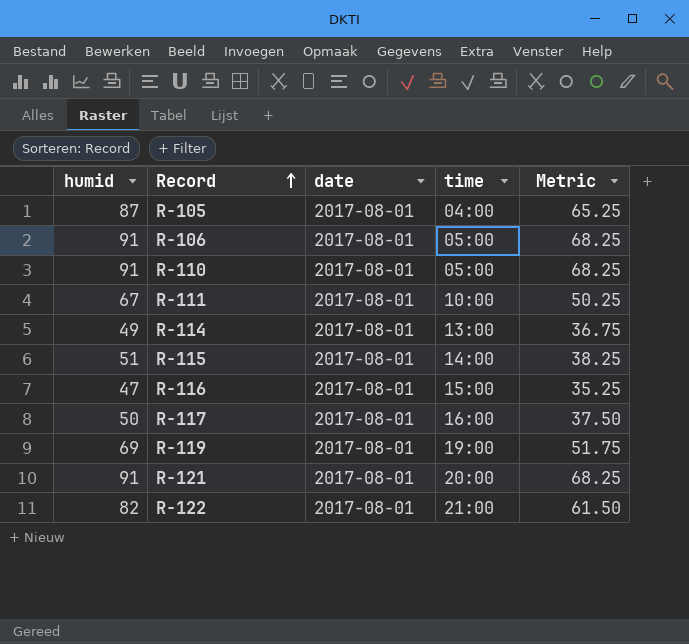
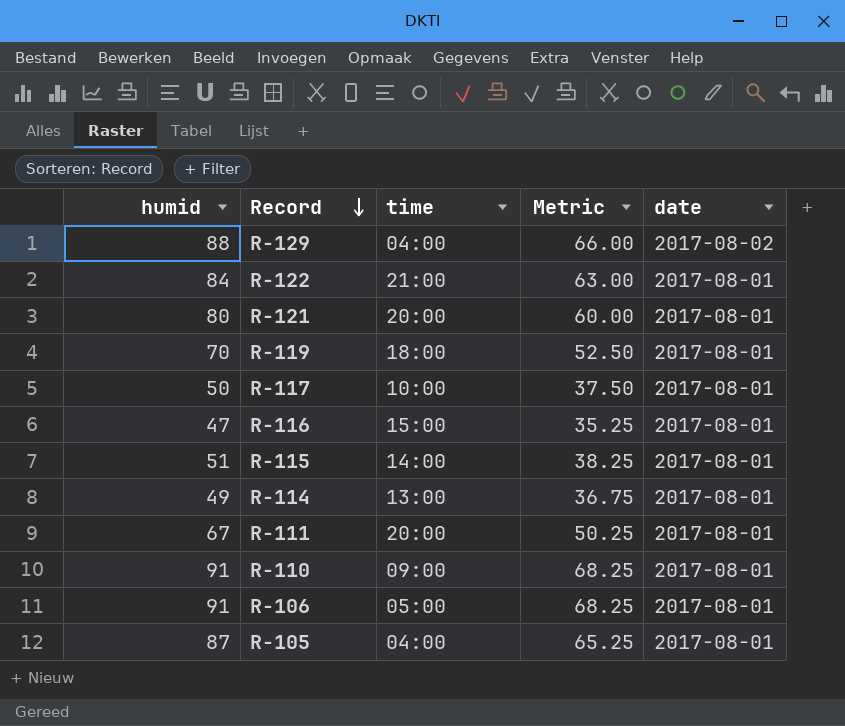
row order: Record ascending -> Record descending
column date | position: 3 -> 5
row R-129: none -> 88 | 04:00 | 66.00 | 2017-08-02
R-122 | humid: 82 -> 84
R-122 | Metric: 61.50 -> 63.00
R-121 | humid: 91 -> 80
R-121 | Metric: 68.25 -> 60.00
R-119 | humid: 69 -> 70
R-119 | time: 19:00 -> 18:00
R-119 | Metric: 51.75 -> 52.50
R-117 | time: 16:00 -> 10:00
R-111 | time: 10:00 -> 20:00
R-110 | time: 05:00 -> 09:00

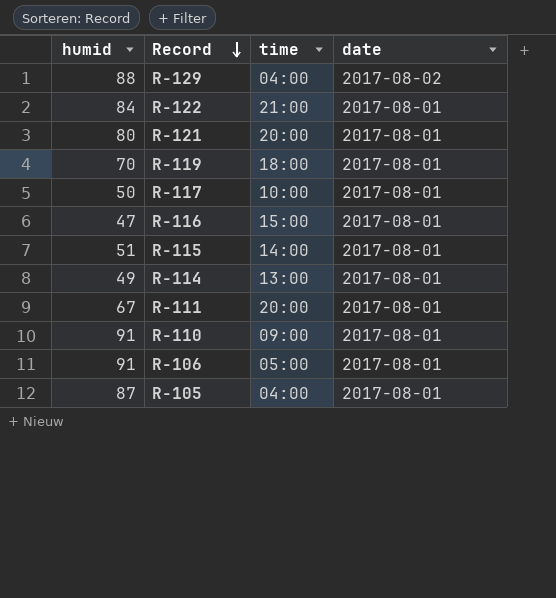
column Metric | formula: [humid] * 0.75 -> none

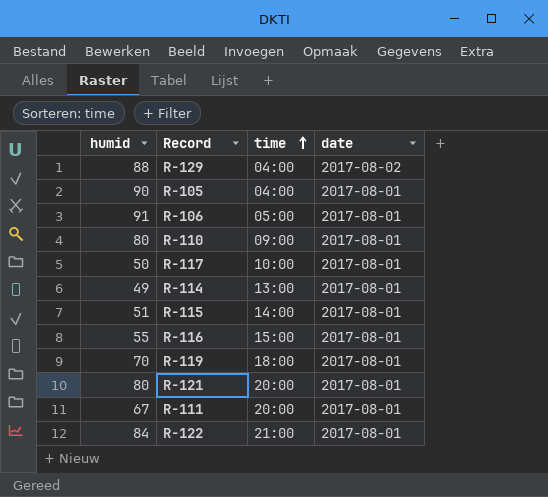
row order: Record descending -> time ascending
R-105 | humid: 87 -> 90
R-110 | humid: 91 -> 80
R-116 | humid: 47 -> 55

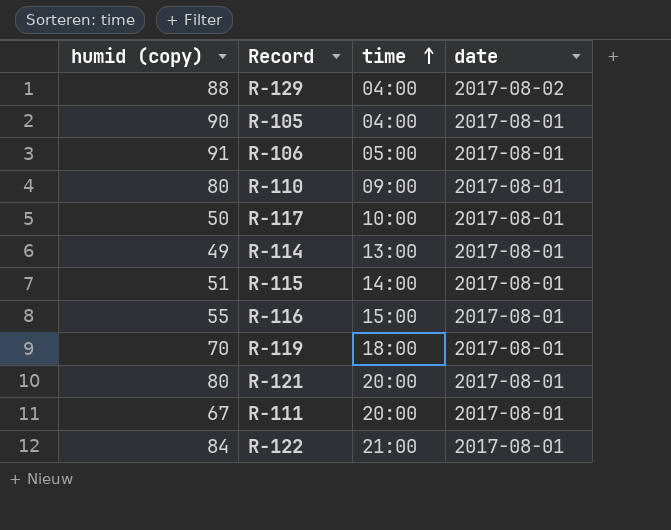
column name: humid -> humid (copy)

